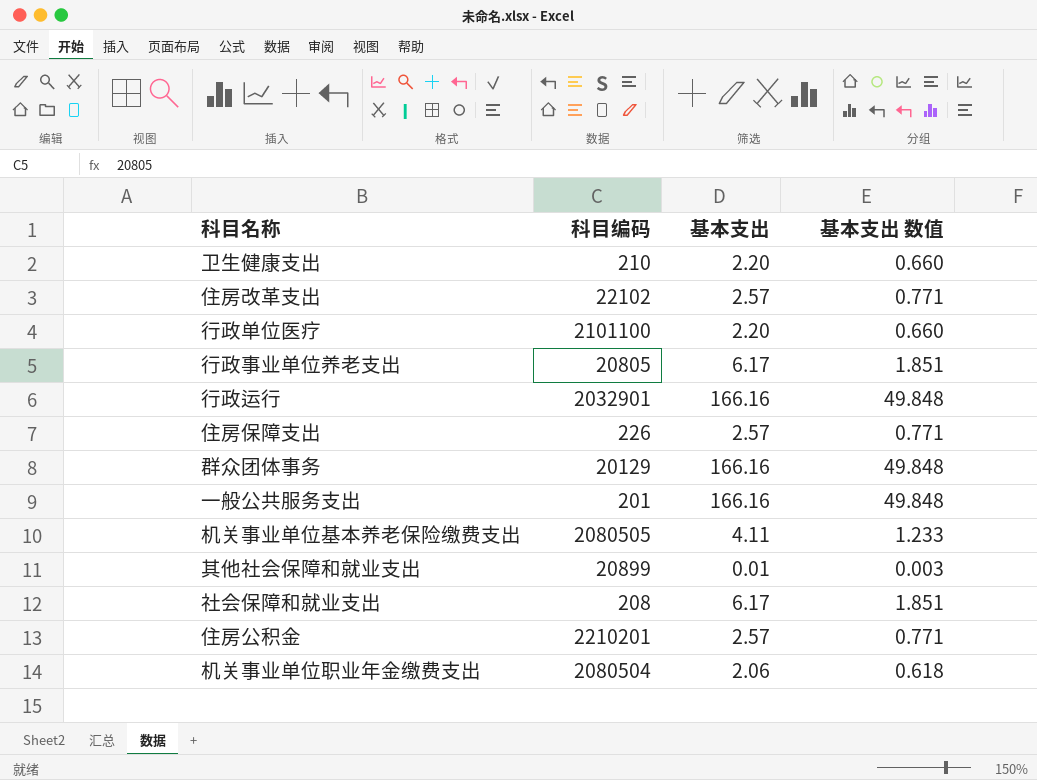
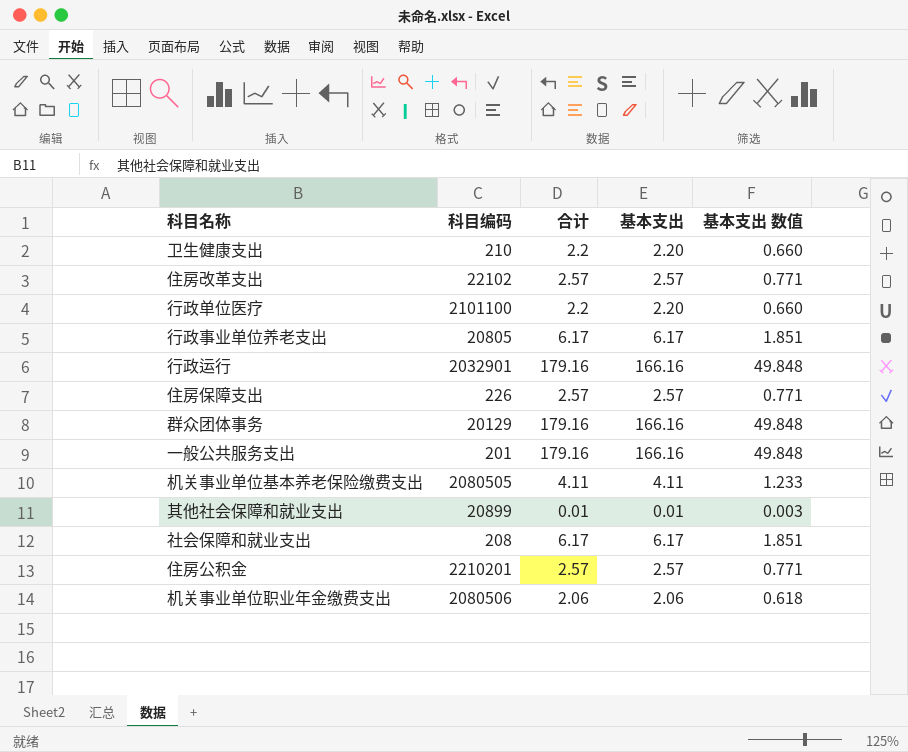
column 合计 | position: none -> 3
机关事业单位职业年金缴费支出 | 科目编码: 2080504 -> 2080506

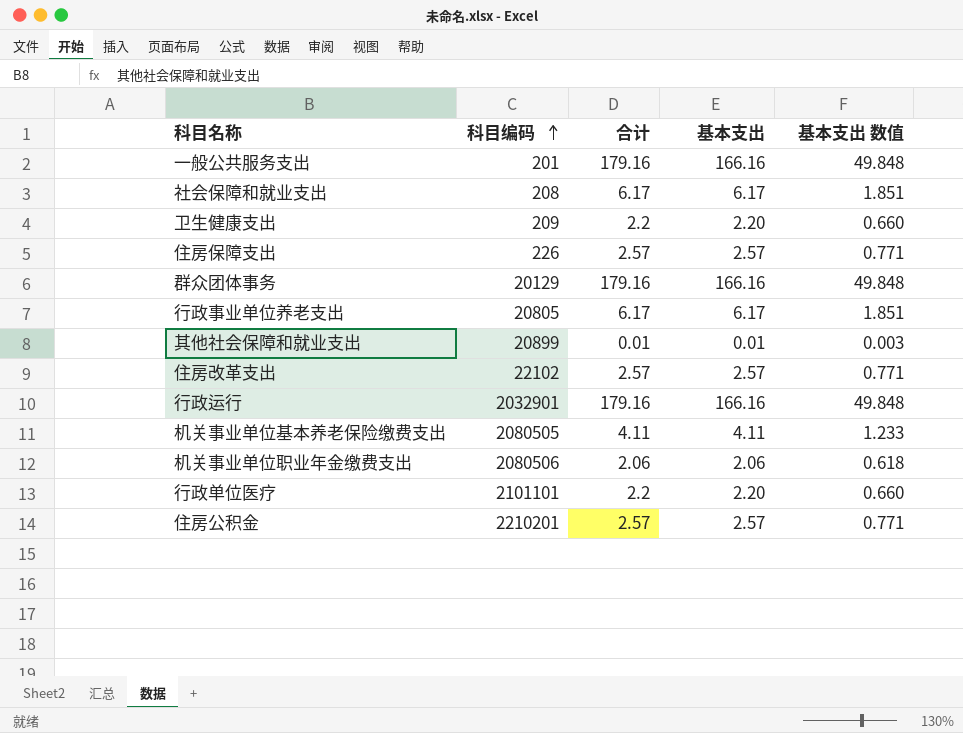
row order: none -> 科目编码 ascending
卫生健康支出 | 科目编码: 210 -> 209
行政单位医疗 | 科目编码: 2101100 -> 2101101

